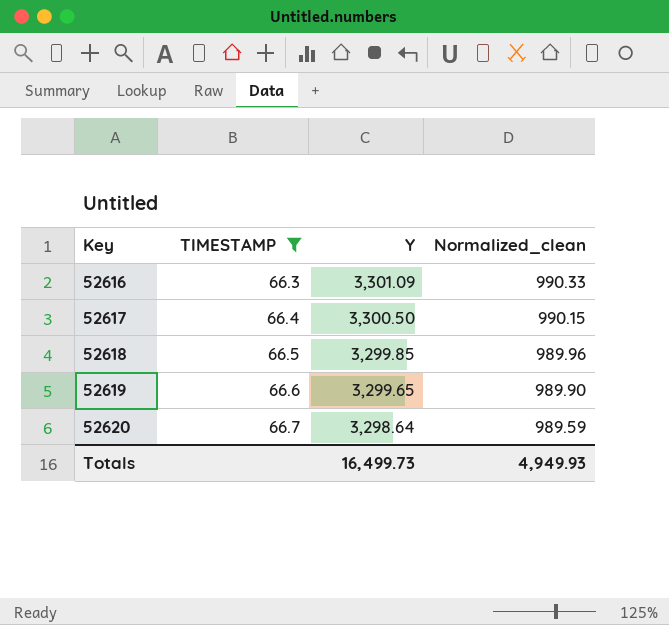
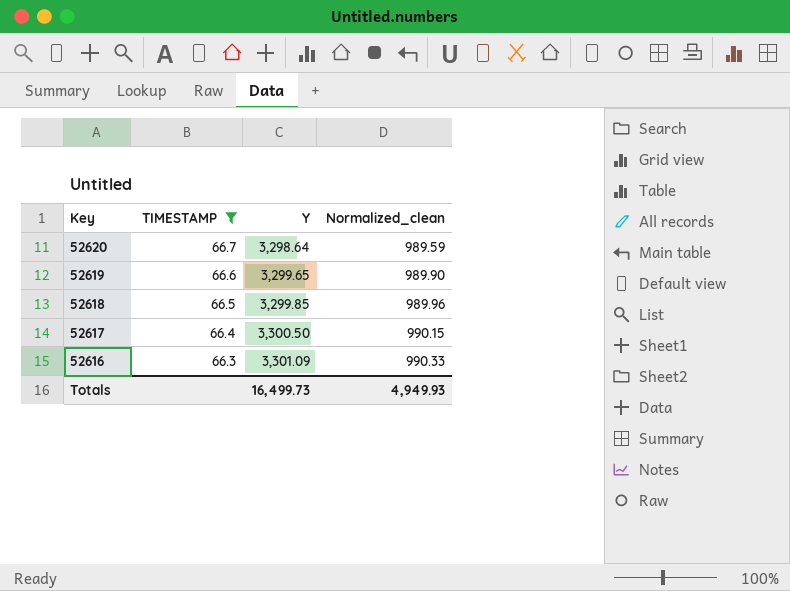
row order: Key ascending -> Key descending

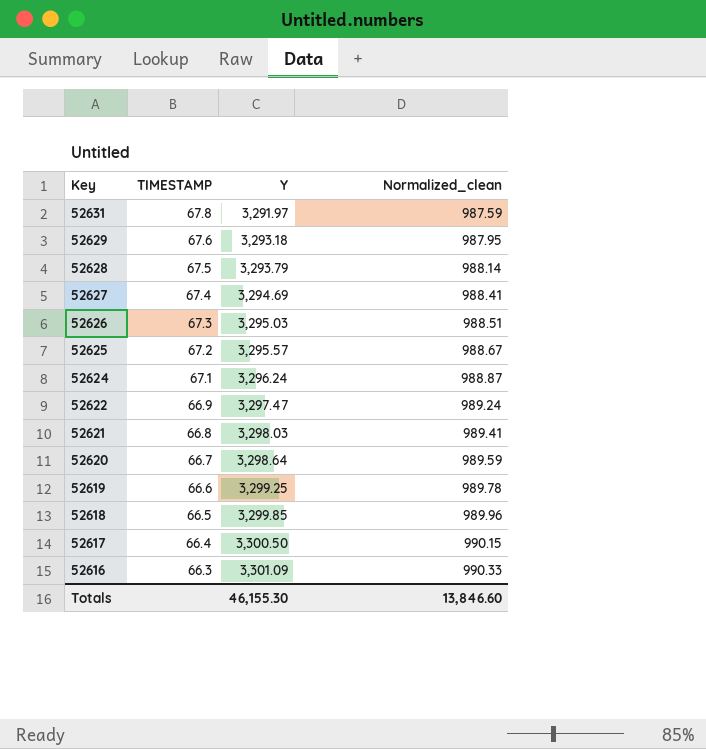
filter: TIMESTAMP <= 66.7 -> none
52619 | Y: 3,299.65 -> 3,299.25
52619 | Normalized_clean: 989.90 -> 989.78
Totals | Y: 16,499.73 -> 46,155.30
Totals | Normalized_clean: 4,949.93 -> 13,846.60

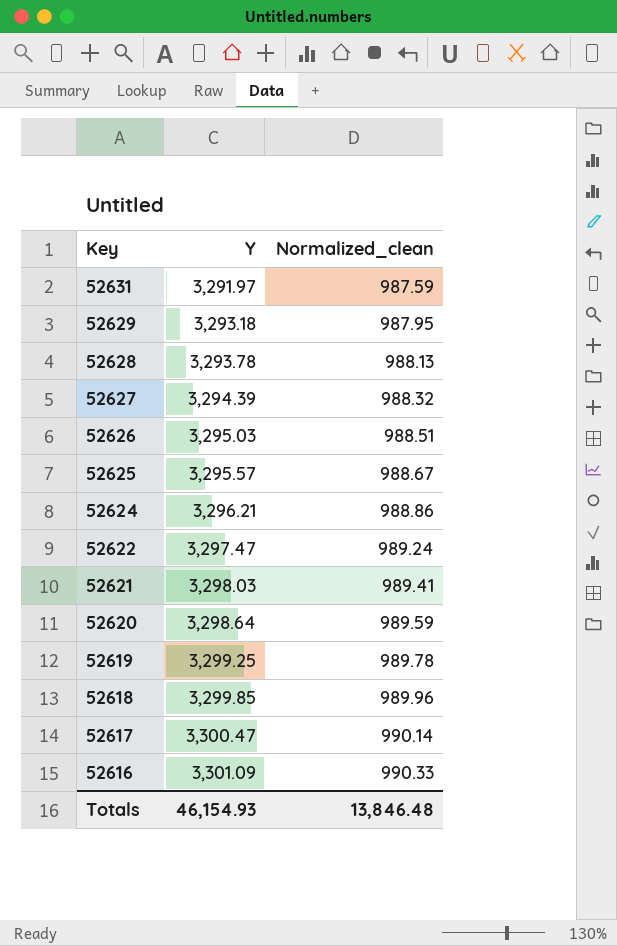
column TIMESTAMP | position: 2 -> none
52628 | Y: 3,293.79 -> 3,293.78
52628 | Normalized_clean: 988.14 -> 988.13
52627 | Y: 3,294.69 -> 3,294.39
52627 | Normalized_clean: 988.41 -> 988.32
52624 | Y: 3,296.24 -> 3,296.21
52624 | Normalized_clean: 988.87 -> 988.86
52617 | Y: 3,300.50 -> 3,300.47
52617 | Normalized_clean: 990.15 -> 990.14
Totals | Y: 46,155.30 -> 46,154.93
Totals | Normalized_clean: 13,846.60 -> 13,846.48

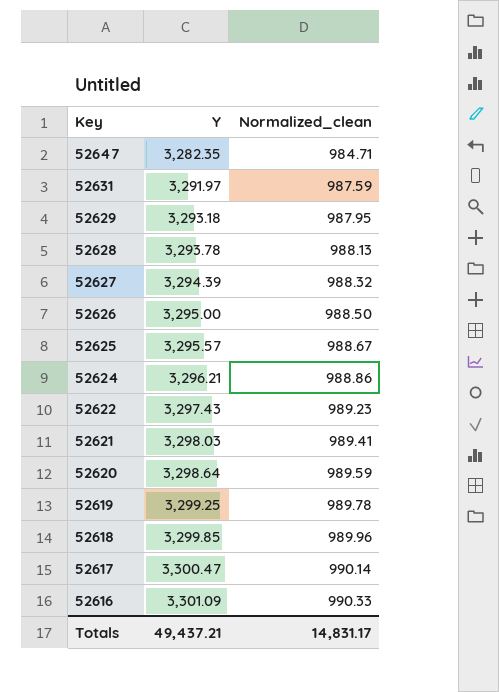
row 52647: none -> 3,282.35 | 984.71
52626 | Y: 3,295.03 -> 3,295.00
52626 | Normalized_clean: 988.51 -> 988.50
52622 | Y: 3,297.47 -> 3,297.43
52622 | Normalized_clean: 989.24 -> 989.23
Totals | Y: 46,154.93 -> 49,437.21
Totals | Normalized_clean: 13,846.48 -> 14,831.17

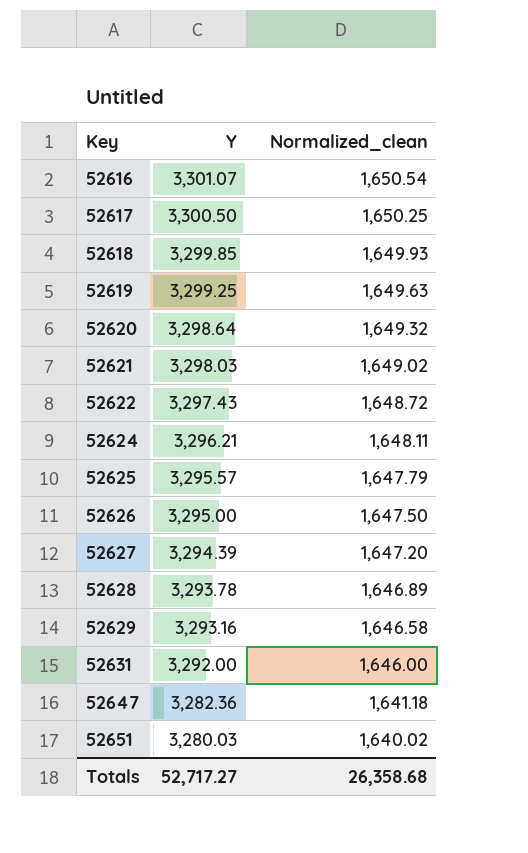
row order: Key descending -> Key ascending
column Normalized_clean | formula: [Y] * 0.3 -> [Y] * 0.5
52616 | Y: 3,301.09 -> 3,301.07
52617 | Y: 3,300.47 -> 3,300.50
52629 | Y: 3,293.18 -> 3,293.16
52631 | Y: 3,291.97 -> 3,292.00
52647 | Y: 3,282.35 -> 3,282.36
row 52651: none -> 3,280.03 | 1,640.02
Totals | Y: 49,437.21 -> 52,717.27
Totals | Normalized_clean: 14,831.17 -> 26,358.68

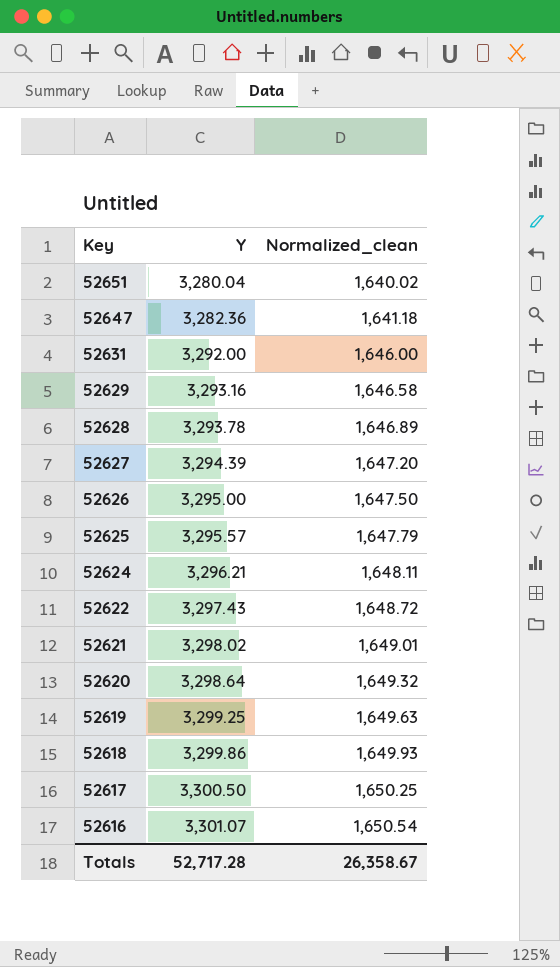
row order: Key ascending -> Key descending
52651 | Y: 3,280.03 -> 3,280.04
52621 | Y: 3,298.03 -> 3,298.02
52621 | Normalized_clean: 1,649.02 -> 1,649.01
52618 | Y: 3,299.85 -> 3,299.86
Totals | Y: 52,717.27 -> 52,717.28
Totals | Normalized_clean: 26,358.68 -> 26,358.67

